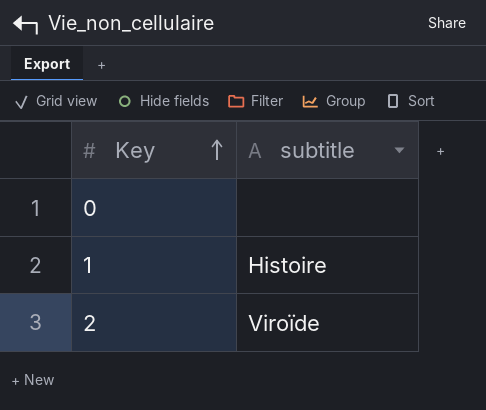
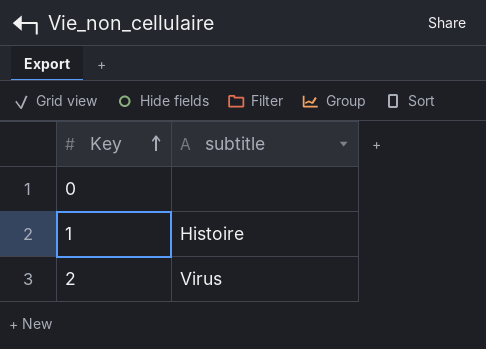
2 | subtitle: Viroïde -> Virus

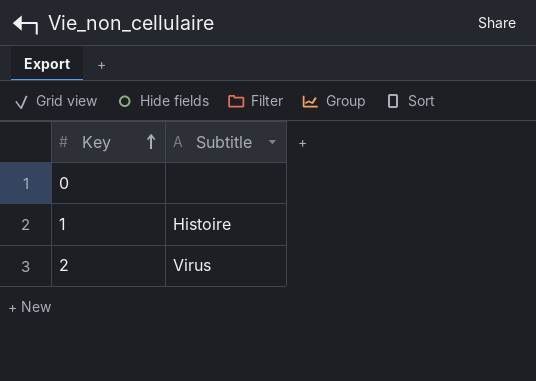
column name: subtitle -> Subtitle

